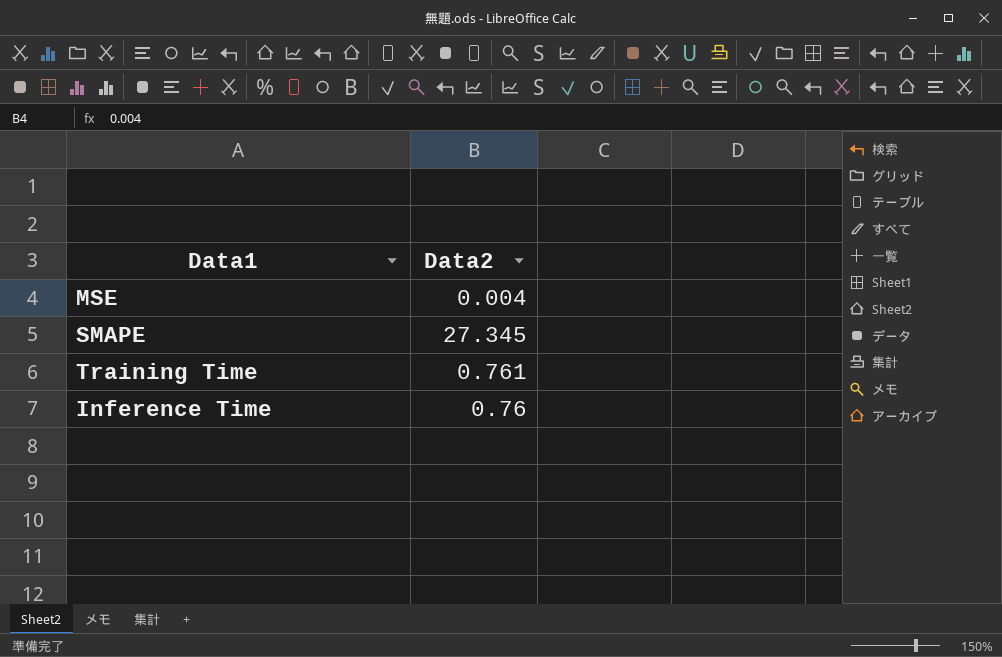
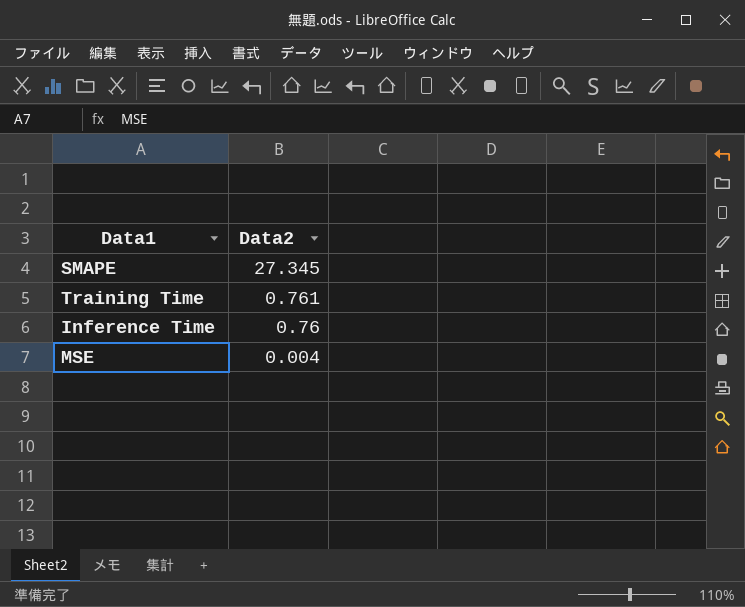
row order: none -> Data2 descending

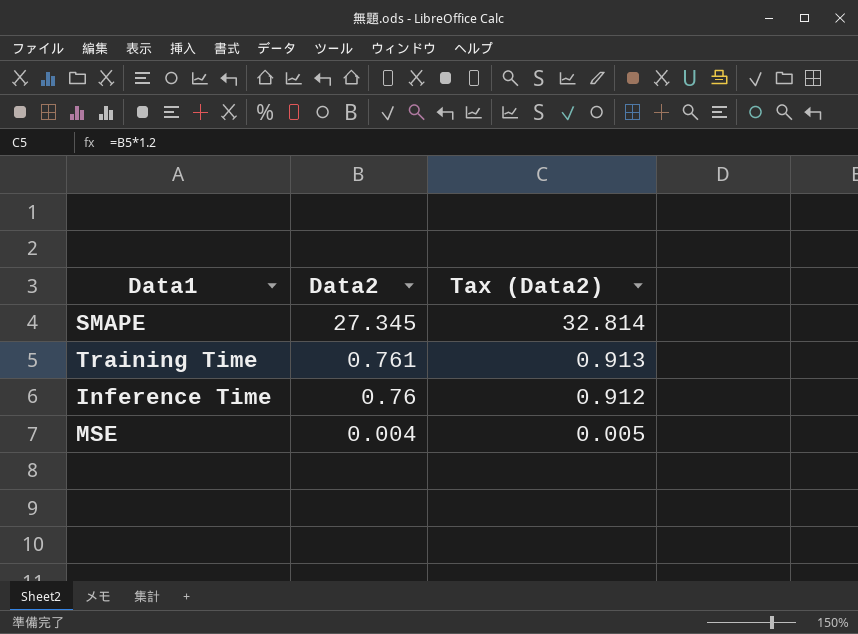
column Tax (Data2) | formula: none -> [Data2] * 1.2

